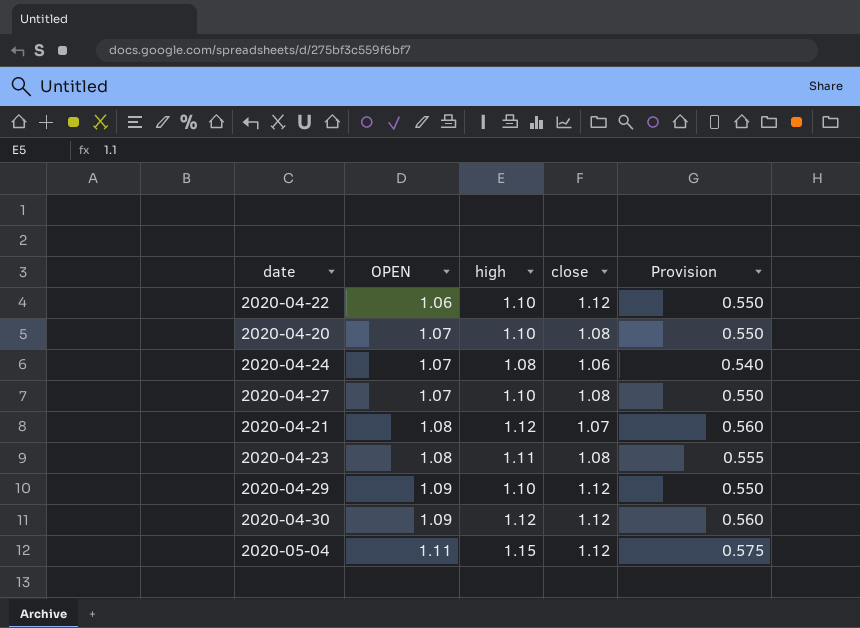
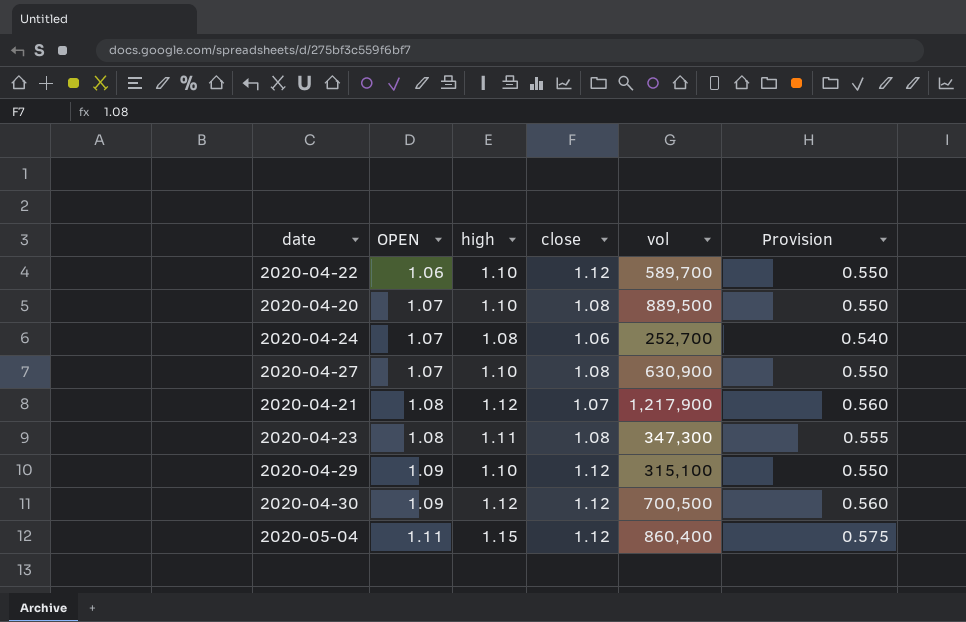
column vol | position: none -> 5

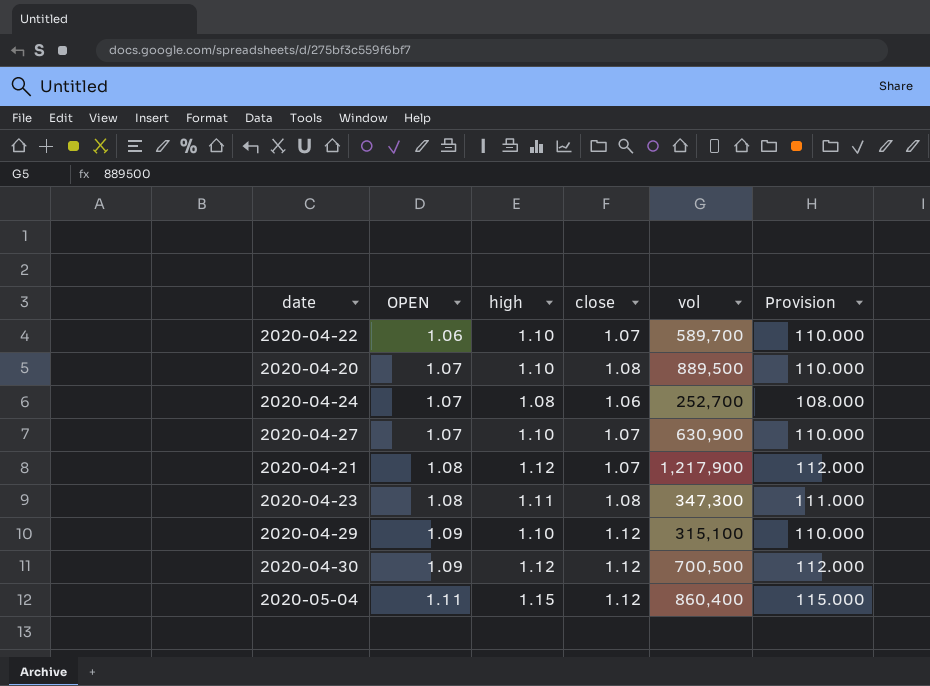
column Provision | formula: [high] * 0.5 -> [high] * 100
2020-04-22 | close: 1.12 -> 1.07
2020-04-27 | close: 1.08 -> 1.07

